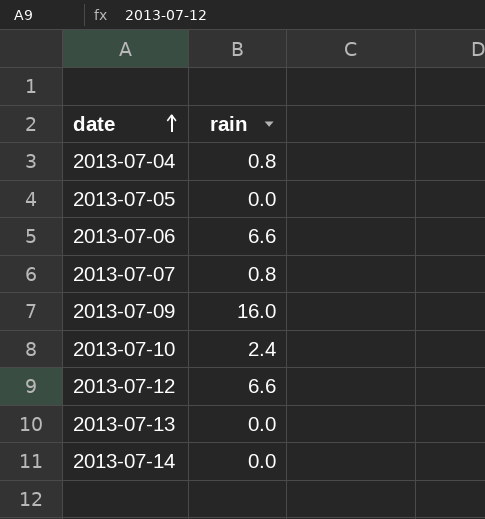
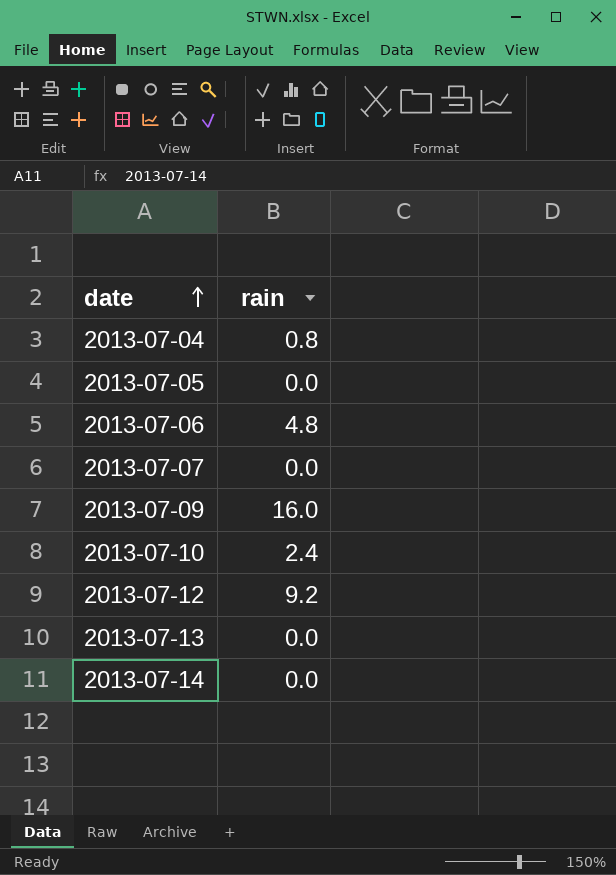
2013-07-06 | rain: 6.6 -> 4.8
2013-07-07 | rain: 0.8 -> 0.0
2013-07-12 | rain: 6.6 -> 9.2

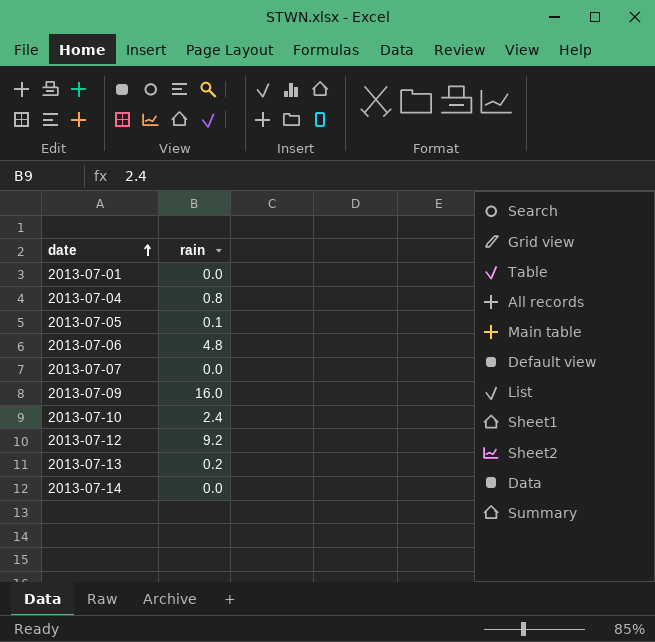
row 2013-07-01: none -> 0.0
2013-07-05 | rain: 0.0 -> 0.1
2013-07-13 | rain: 0.0 -> 0.2

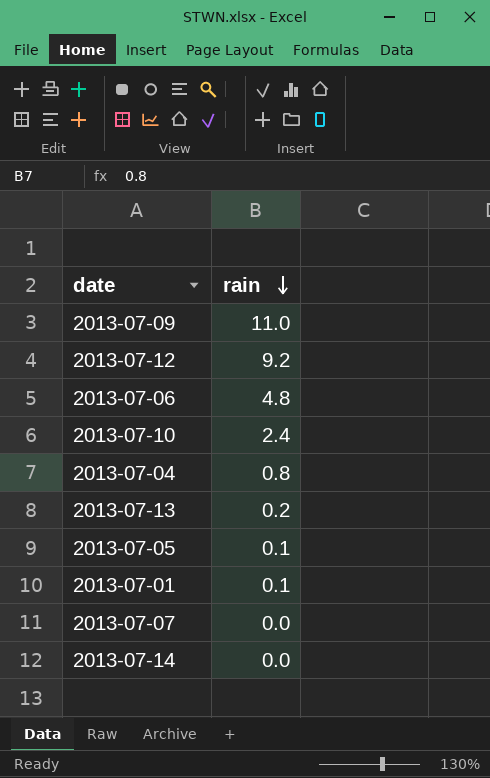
row order: date ascending -> rain descending
2013-07-09 | rain: 16.0 -> 11.0
2013-07-01 | rain: 0.0 -> 0.1

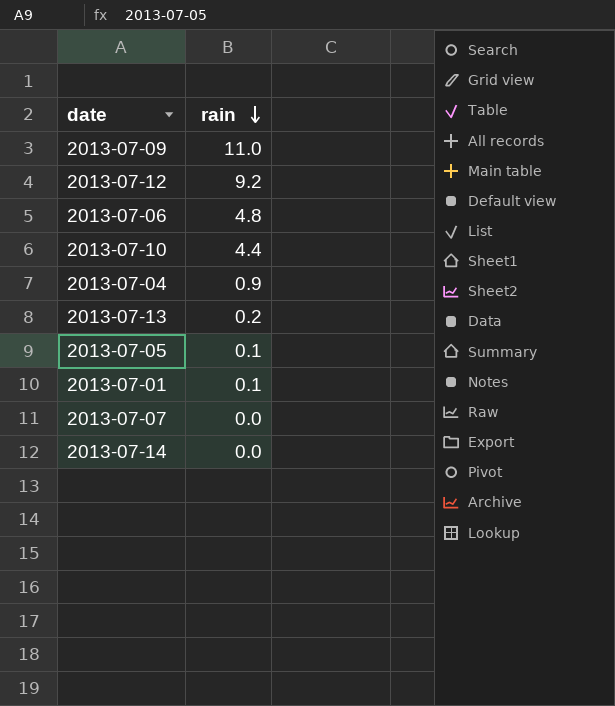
2013-07-10 | rain: 2.4 -> 4.4
2013-07-04 | rain: 0.8 -> 0.9

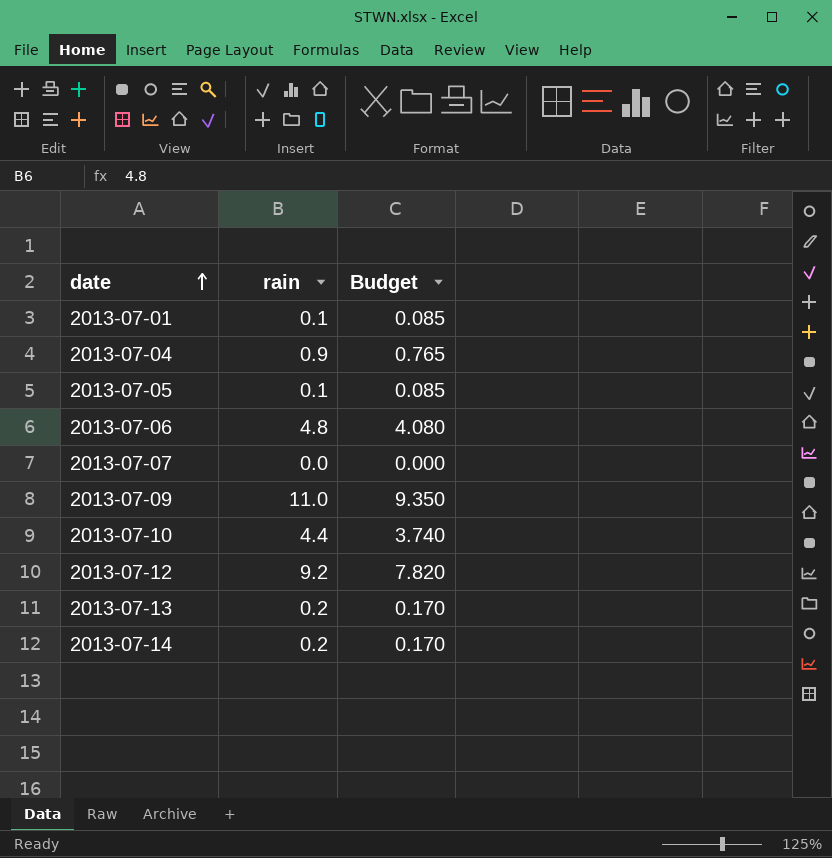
row order: rain descending -> date ascending
column Budget | formula: none -> [rain] * 0.85
2013-07-14 | rain: 0.0 -> 0.2

